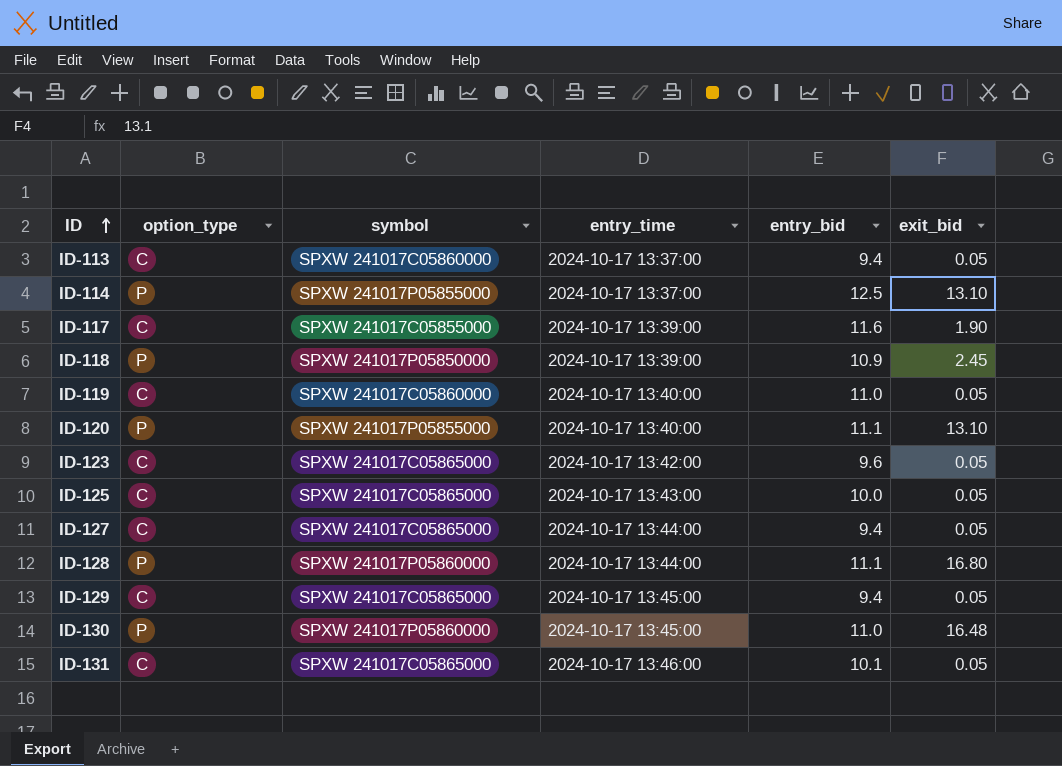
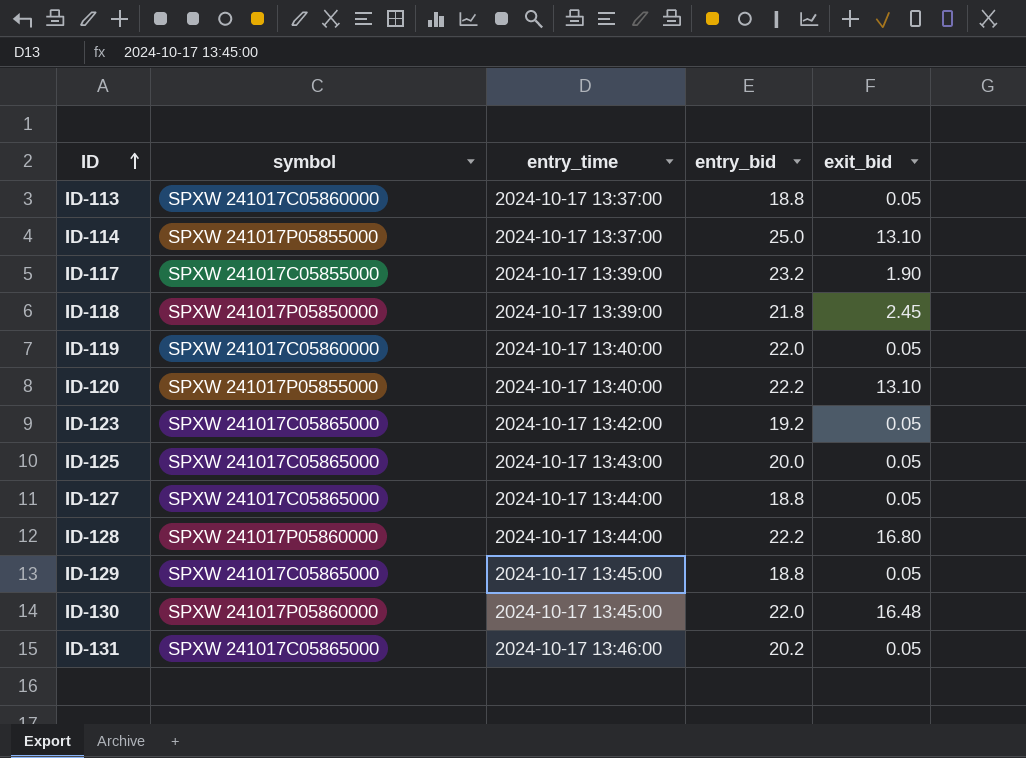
column option_type | position: 2 -> none
ID-113 | entry_bid: 9.4 -> 18.8
ID-114 | entry_bid: 12.5 -> 25.0
ID-117 | entry_bid: 11.6 -> 23.2
ID-118 | entry_bid: 10.9 -> 21.8
ID-119 | entry_bid: 11.0 -> 22.0
ID-120 | entry_bid: 11.1 -> 22.2
ID-123 | entry_bid: 9.6 -> 19.2
ID-125 | entry_bid: 10.0 -> 20.0
ID-127 | entry_bid: 9.4 -> 18.8
ID-128 | entry_bid: 11.1 -> 22.2
ID-129 | entry_bid: 9.4 -> 18.8
ID-130 | entry_bid: 11.0 -> 22.0
ID-131 | entry_bid: 10.1 -> 20.2

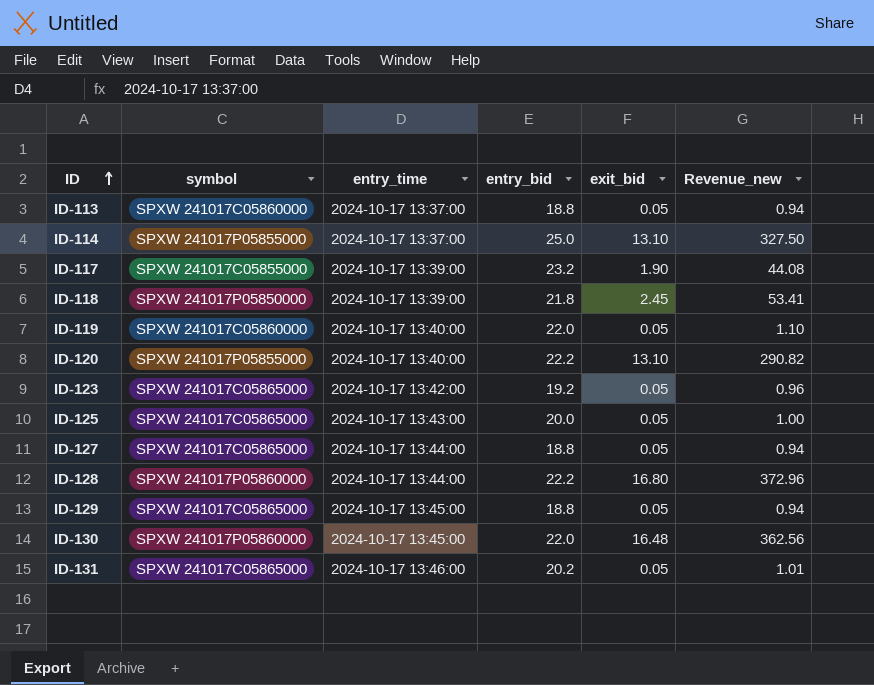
column Revenue_new | formula: none -> [entry_bid] * [exit_bid]

